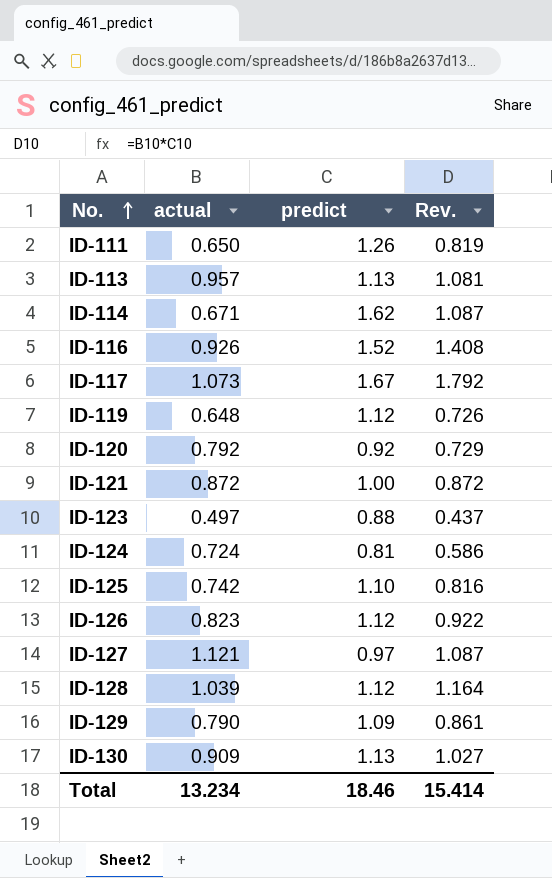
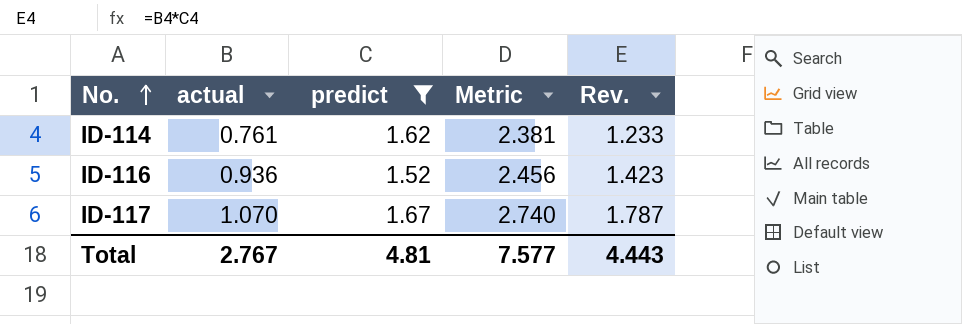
filter: none -> predict >= 1.52
column Metric | formula: none -> [actual] + [predict]
ID-114 | actual: 0.671 -> 0.761
ID-114 | Rev.: 1.087 -> 1.233
ID-116 | actual: 0.926 -> 0.936
ID-116 | Rev.: 1.408 -> 1.423
ID-117 | actual: 1.073 -> 1.070
ID-117 | Rev.: 1.792 -> 1.787
Total | actual: 13.234 -> 2.767
Total | predict: 18.46 -> 4.81
Total | Rev.: 15.414 -> 4.443

